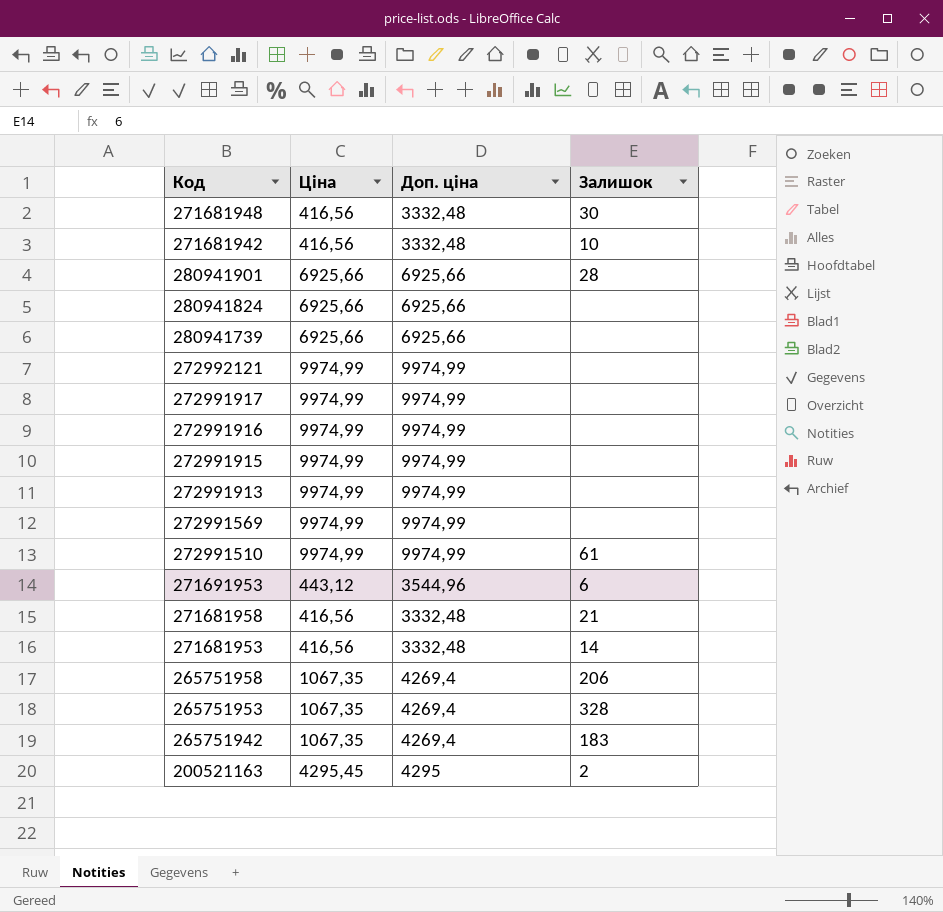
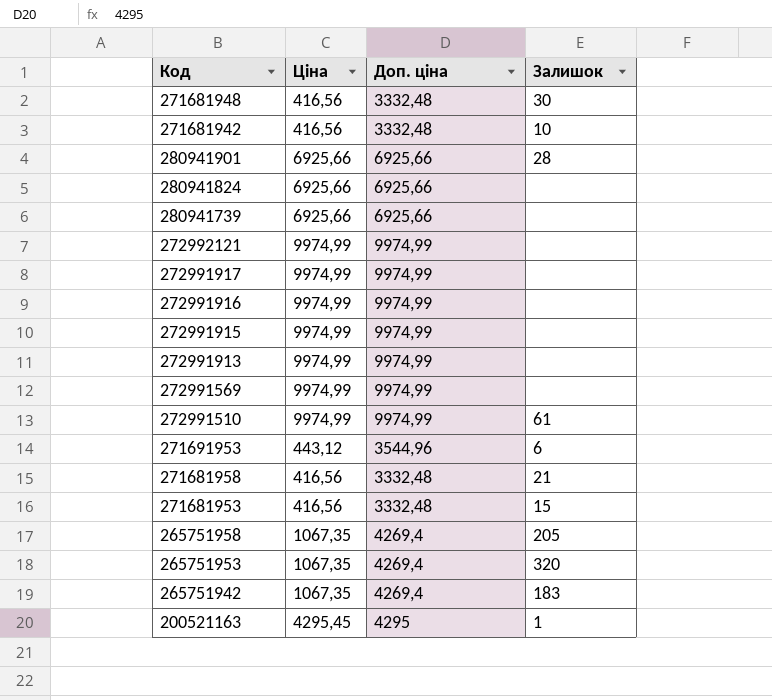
271681953 | Залишок: 14 -> 15
265751958 | Залишок: 206 -> 205
265751953 | Залишок: 328 -> 320
200521163 | Залишок: 2 -> 1

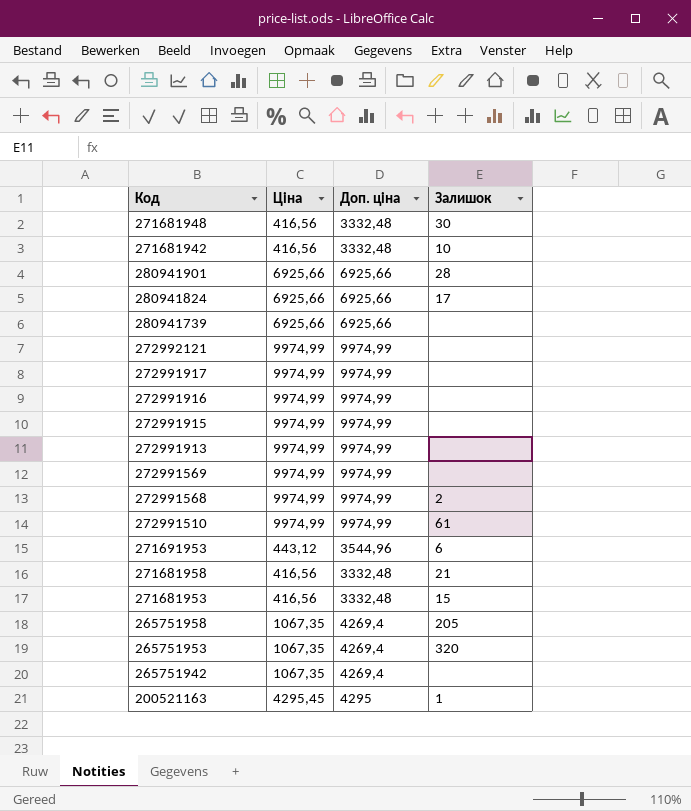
280941824 | Залишок: none -> 17
row 272991568: none -> 9974,99 | 9974,99 | 2
265751942 | Залишок: 183 -> none

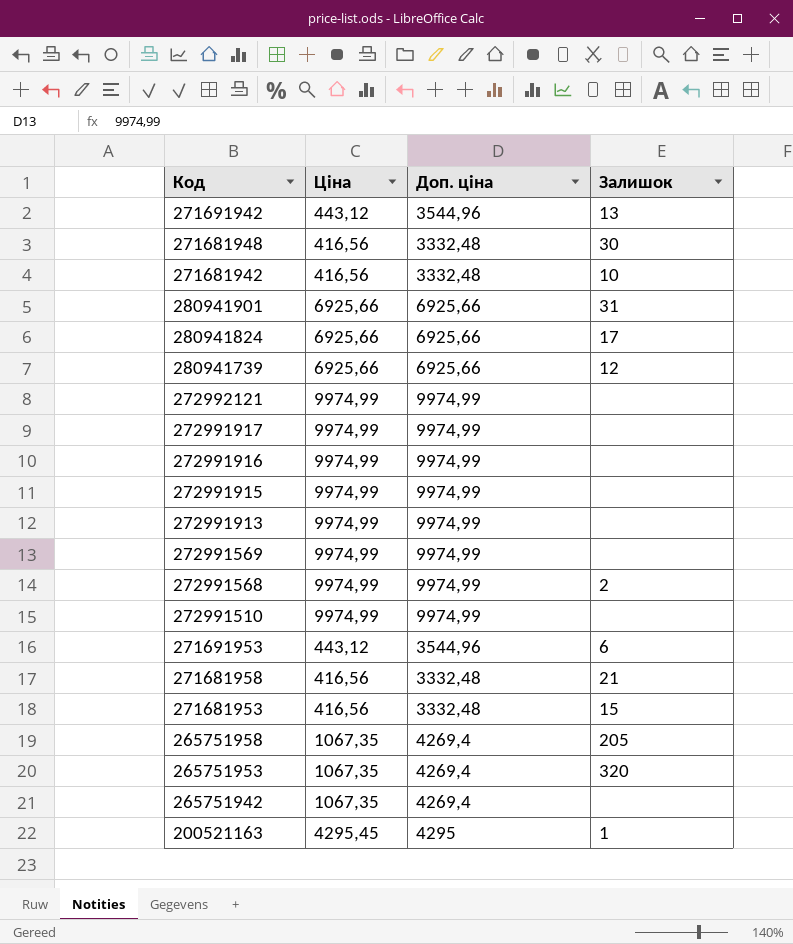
row 271691942: none -> 443,12 | 3544,96 | 13
280941901 | Залишок: 28 -> 31
280941739 | Залишок: none -> 12
272991510 | Залишок: 61 -> none

